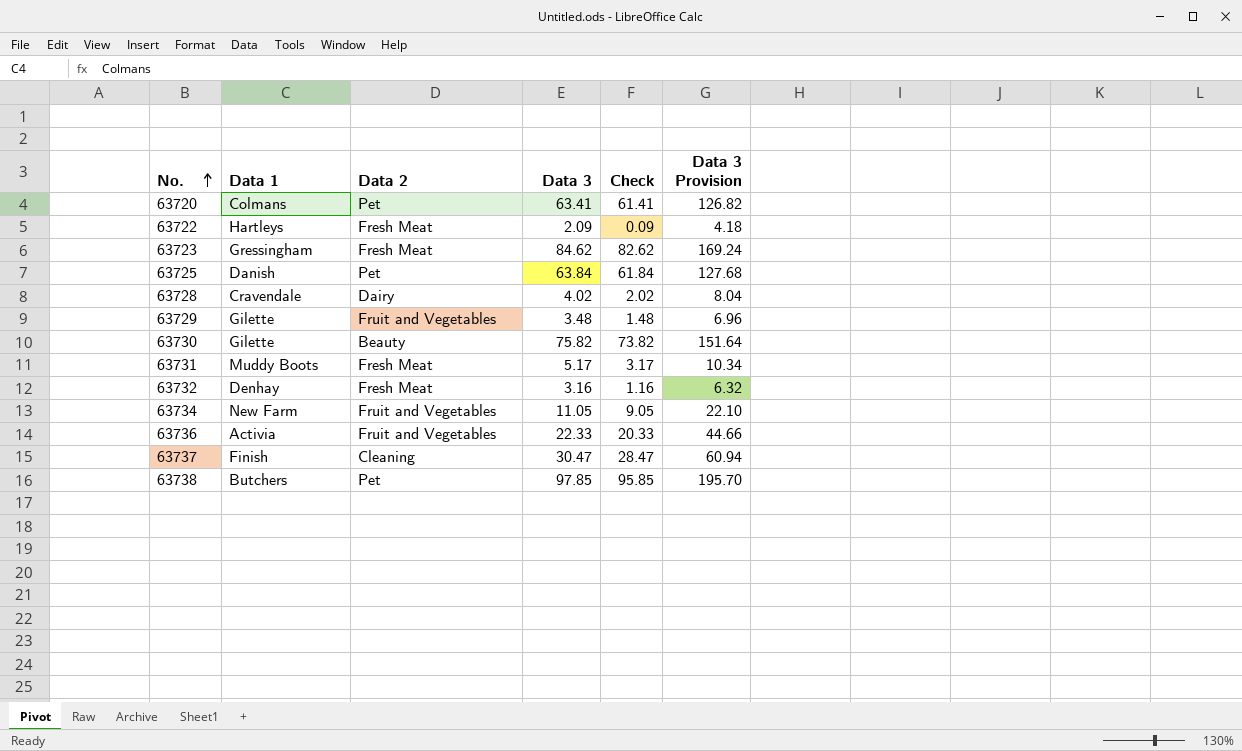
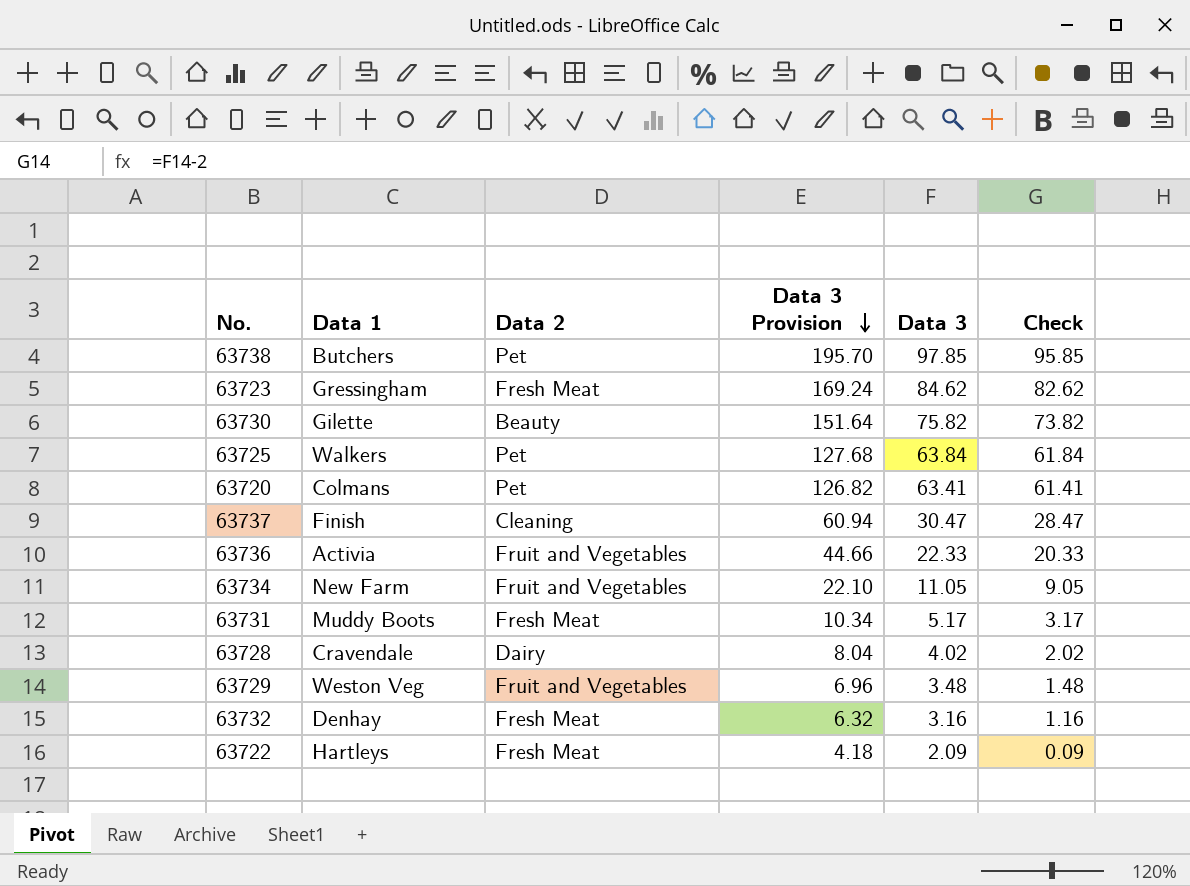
row order: No. ascending -> Data 3 Provision descending
column Data 3 Provision | position: 6 -> 4
63725 | Data 1: Danish -> Walkers
63729 | Data 1: Gilette -> Weston Veg

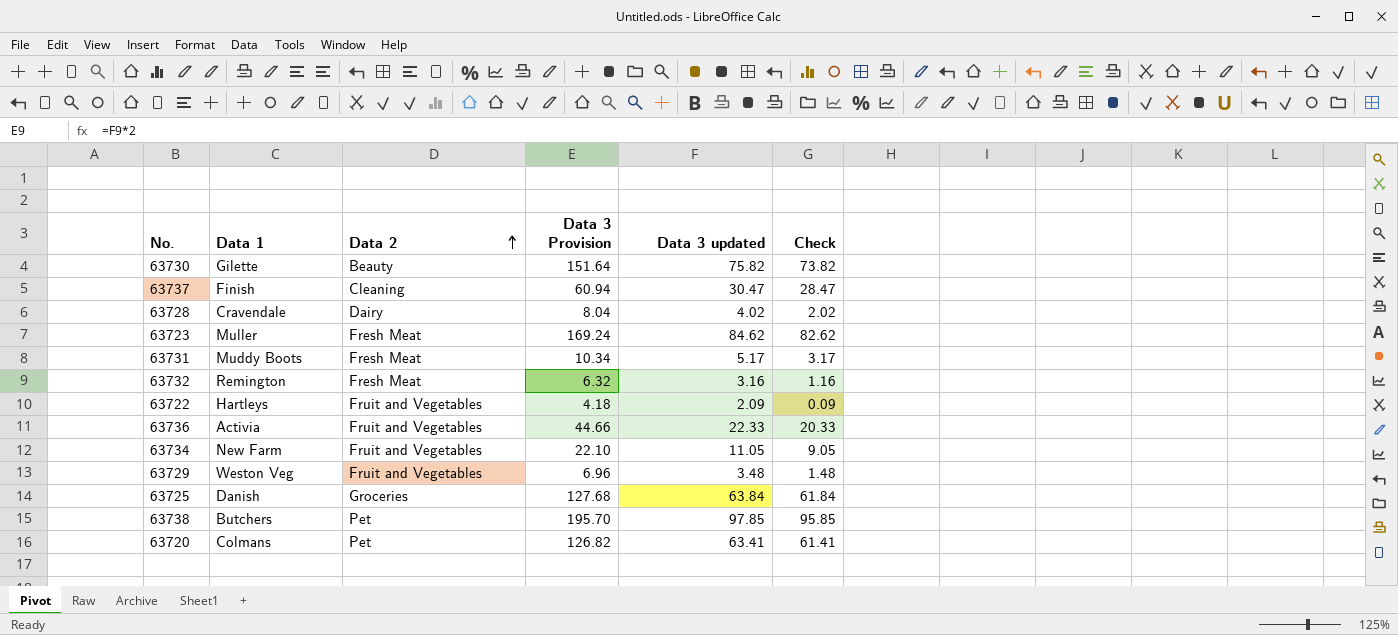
row order: Data 3 Provision descending -> Data 2 ascending
column name: Data 3 -> Data 3 updated
63723 | Data 1: Gressingham -> Muller
63732 | Data 1: Denhay -> Remington
63722 | Data 2: Fresh Meat -> Fruit and Vegetables
63725 | Data 1: Walkers -> Danish
63725 | Data 2: Pet -> Groceries

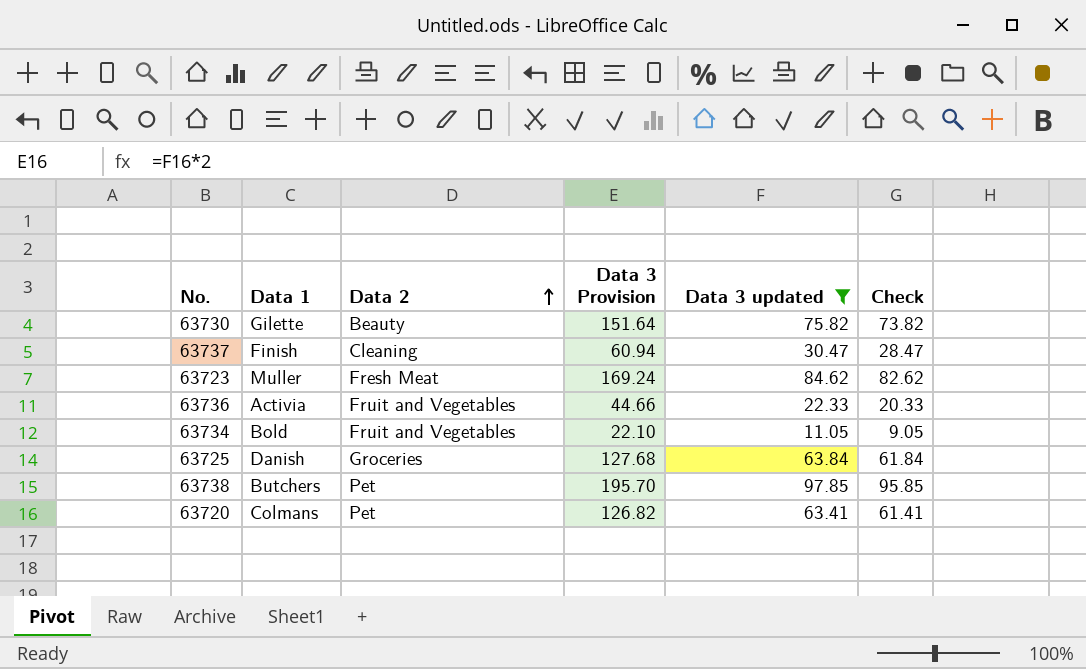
filter: none -> Data 3 updated >= 11.05
63734 | Data 1: New Farm -> Bold

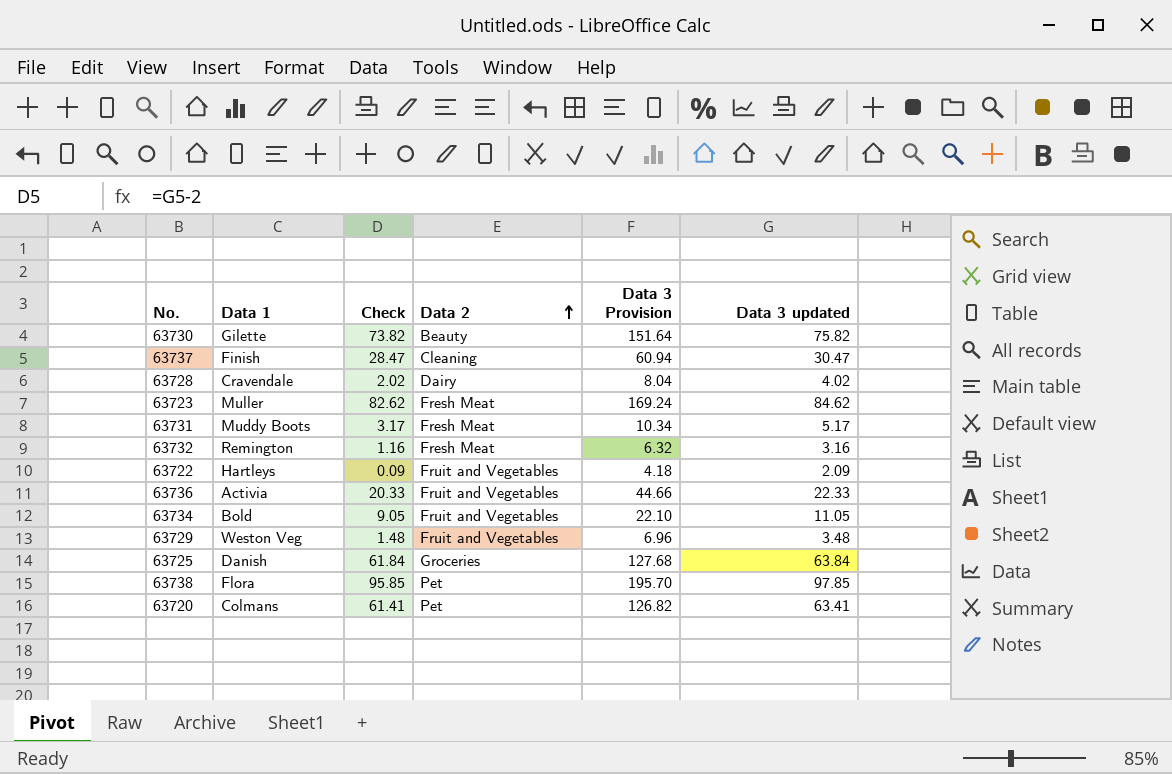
filter: Data 3 updated >= 11.05 -> none
column Check | position: 6 -> 3
63738 | Data 1: Butchers -> Flora

